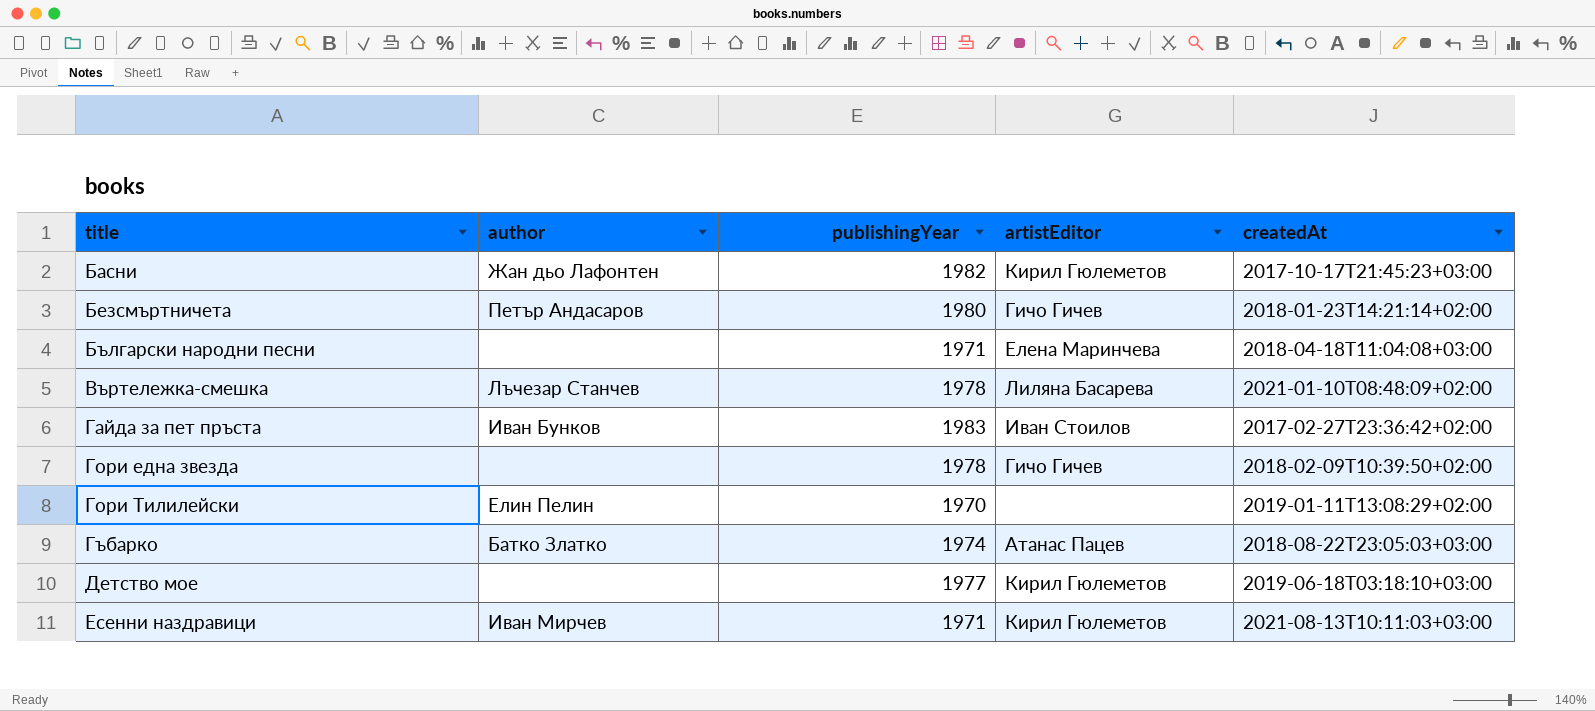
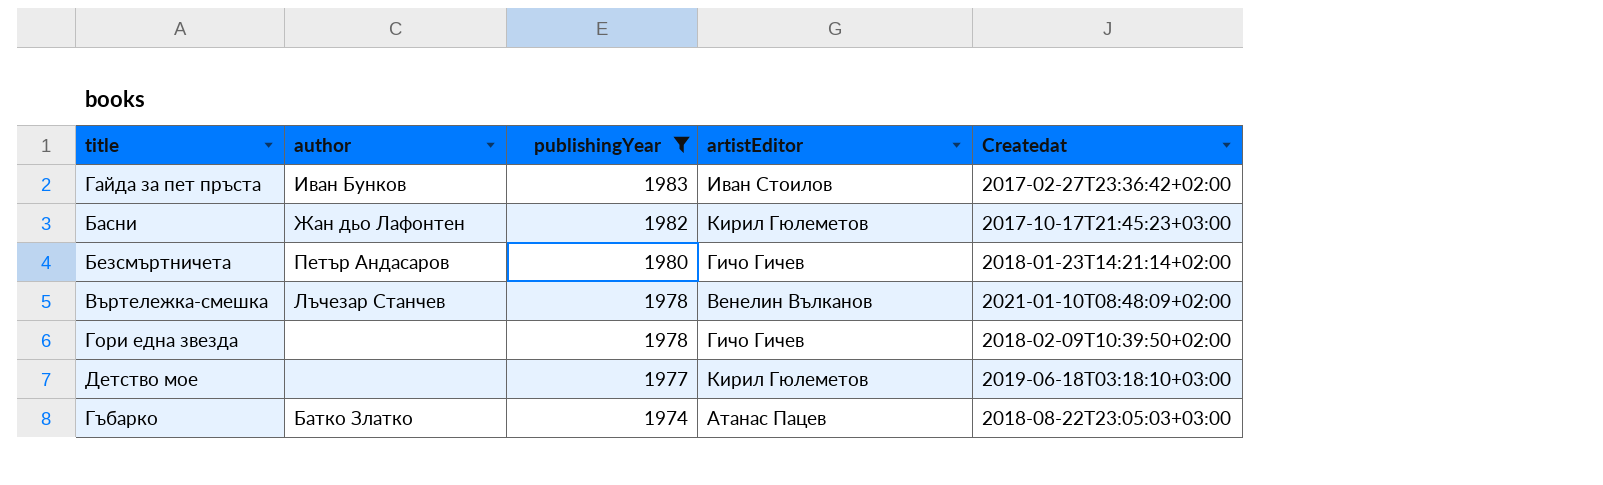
filter: none -> publishingYear >= 1974
row order: title ascending -> publishingYear descending
column name: createdAt -> Createdat
Въртележка-смешка | artistEditor: Лиляна Басарева -> Венелин Вълканов

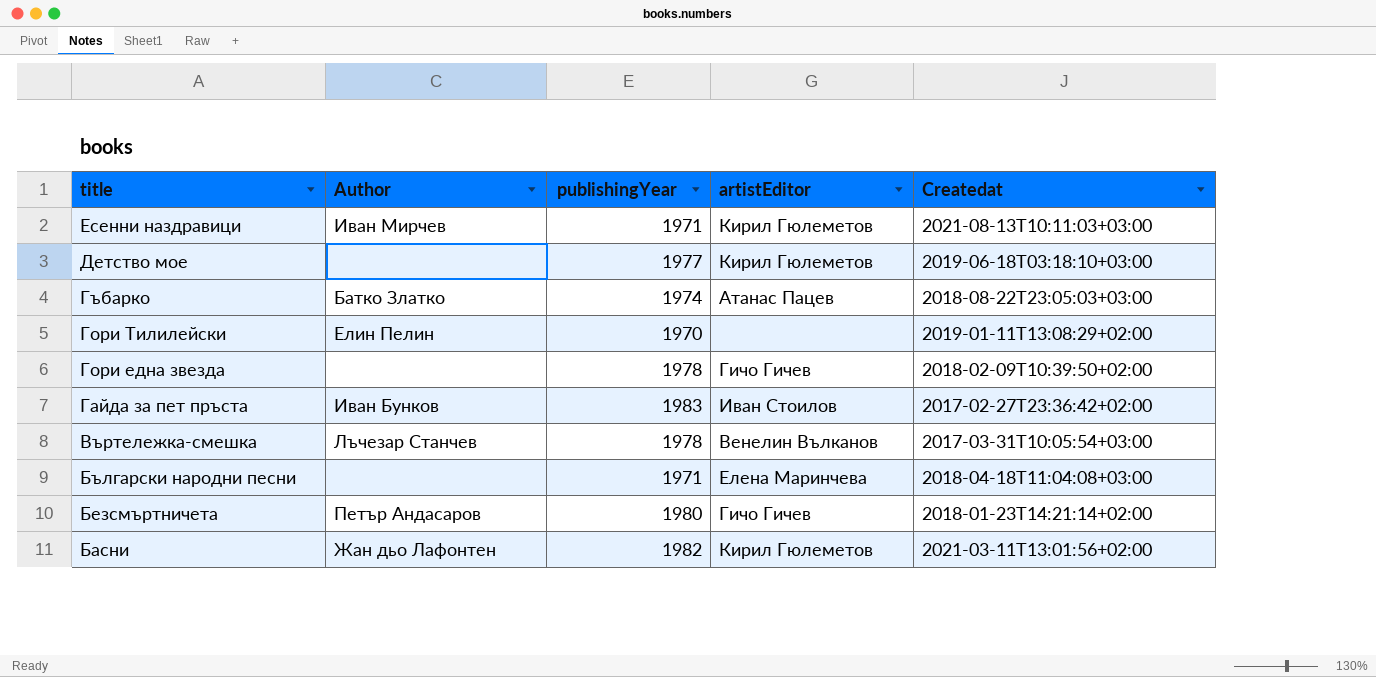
filter: publishingYear >= 1974 -> none
row order: publishingYear descending -> title descending
column name: author -> Author
Въртележка-смешка | Createdat: 2021-01-10T08:48:09+02:00 -> 2017-03-31T10:05:54+03:00
Басни | Createdat: 2017-10-17T21:45:23+03:00 -> 2021-03-11T13:01:56+02:00

